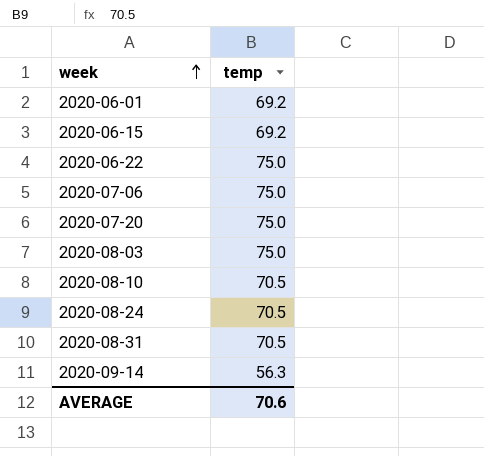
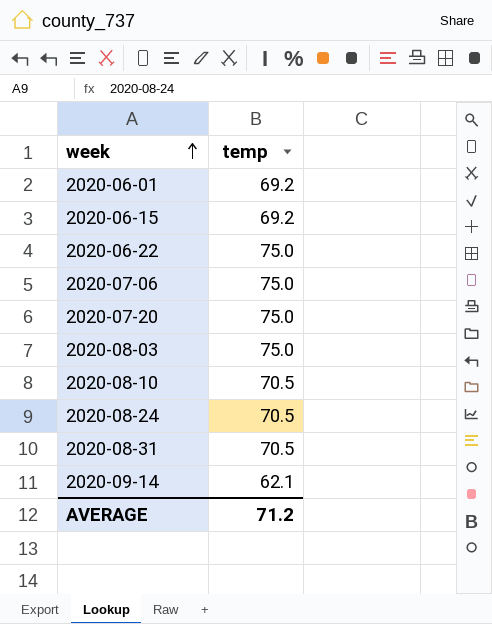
2020-09-14 | temp: 56.3 -> 62.1
AVERAGE | temp: 70.6 -> 71.2

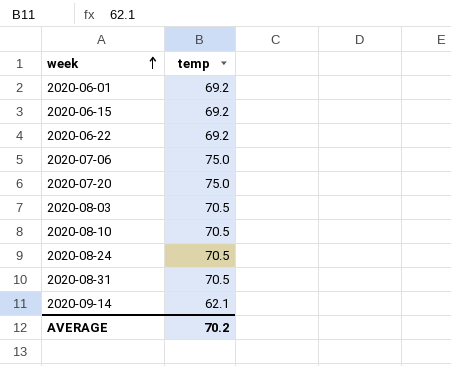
2020-06-22 | temp: 75.0 -> 69.2
2020-08-03 | temp: 75.0 -> 70.5
AVERAGE | temp: 71.2 -> 70.2

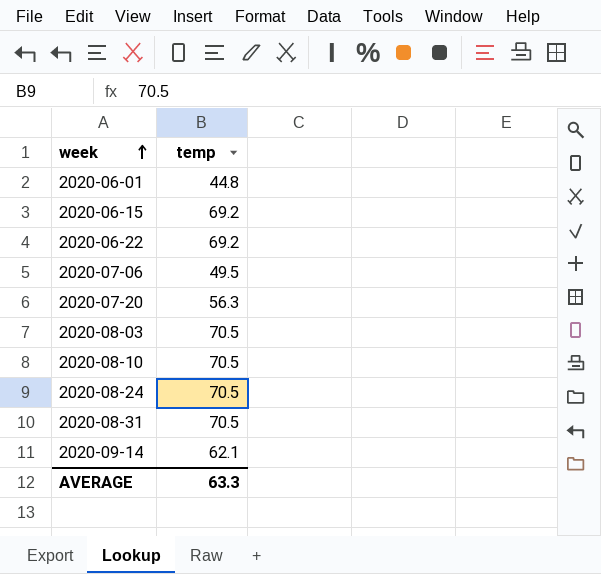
2020-06-01 | temp: 69.2 -> 44.8
2020-07-06 | temp: 75.0 -> 49.5
2020-07-20 | temp: 75.0 -> 56.3
AVERAGE | temp: 70.2 -> 63.3

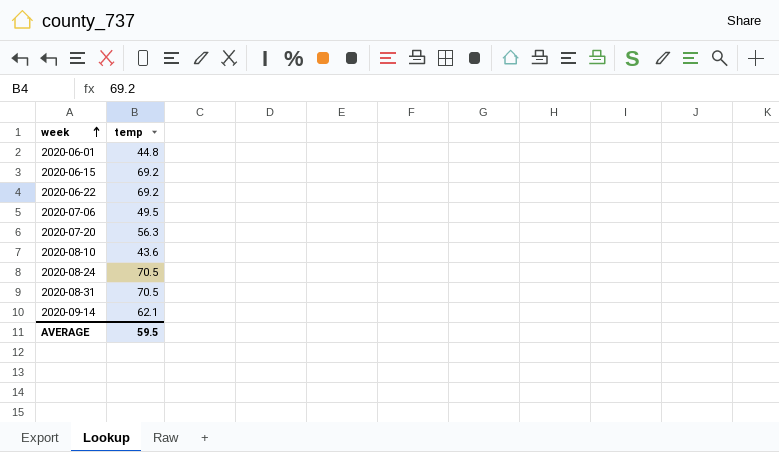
row 2020-08-03: 70.5 -> none
2020-08-10 | temp: 70.5 -> 43.6
AVERAGE | temp: 63.3 -> 59.5

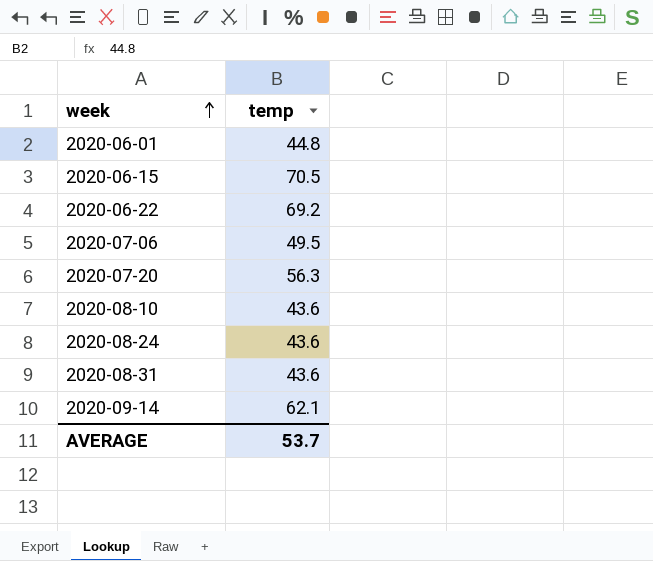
2020-06-15 | temp: 69.2 -> 70.5
2020-08-24 | temp: 70.5 -> 43.6
2020-08-31 | temp: 70.5 -> 43.6
AVERAGE | temp: 59.5 -> 53.7

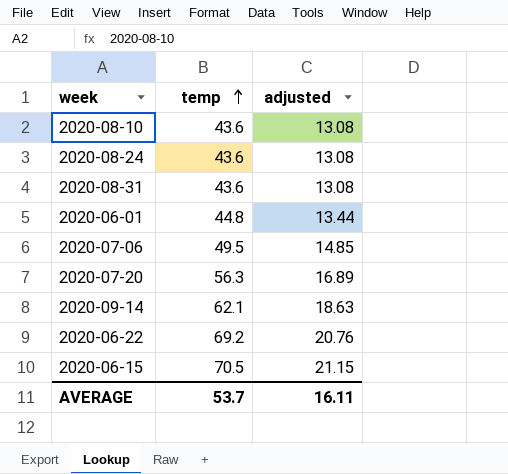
row order: week ascending -> temp ascending
column adjusted | formula: none -> [temp] * 0.3

